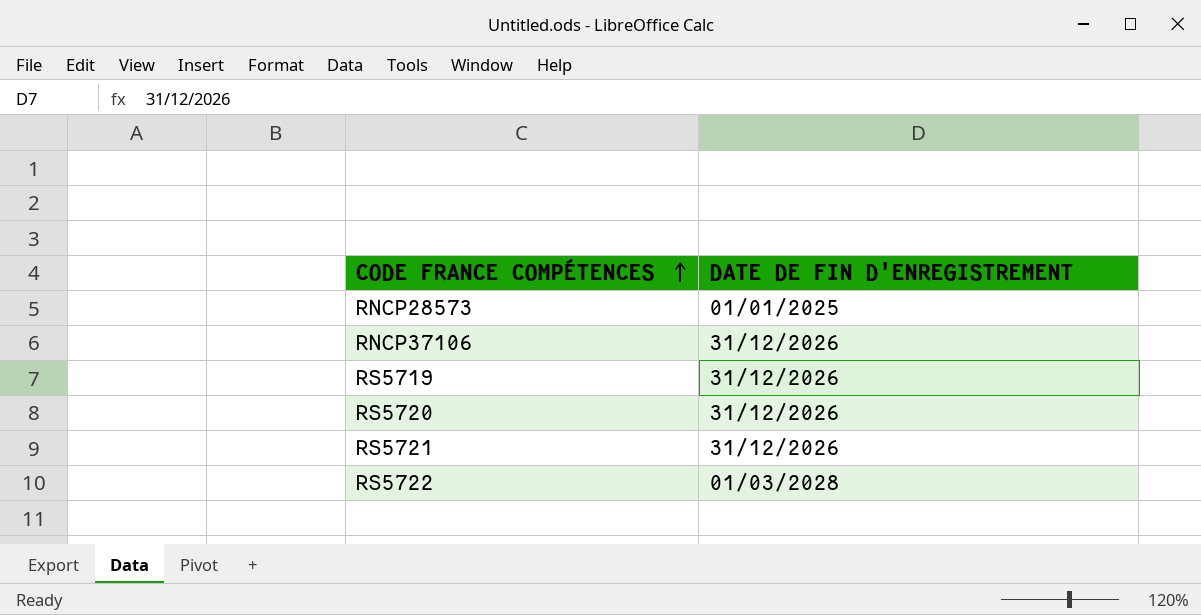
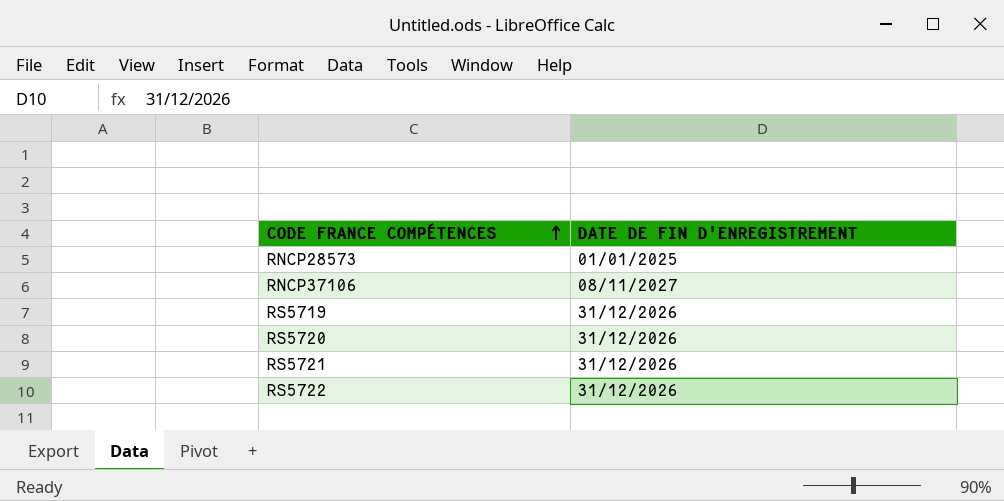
RNCP37106 | DATE DE FIN D'ENREGISTREMENT: 31/12/2026 -> 08/11/2027
RS5722 | DATE DE FIN D'ENREGISTREMENT: 01/03/2028 -> 31/12/2026

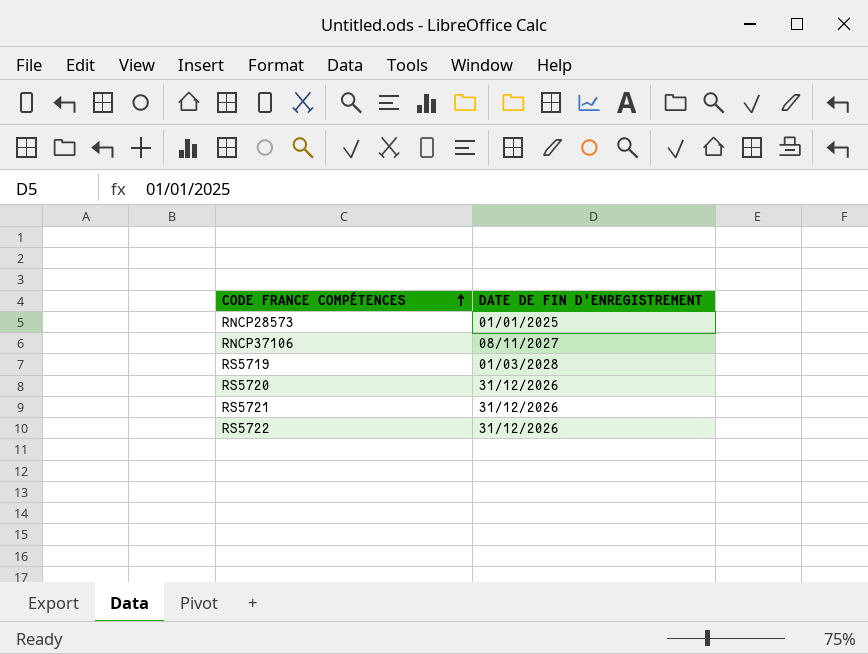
RS5719 | DATE DE FIN D'ENREGISTREMENT: 31/12/2026 -> 01/03/2028

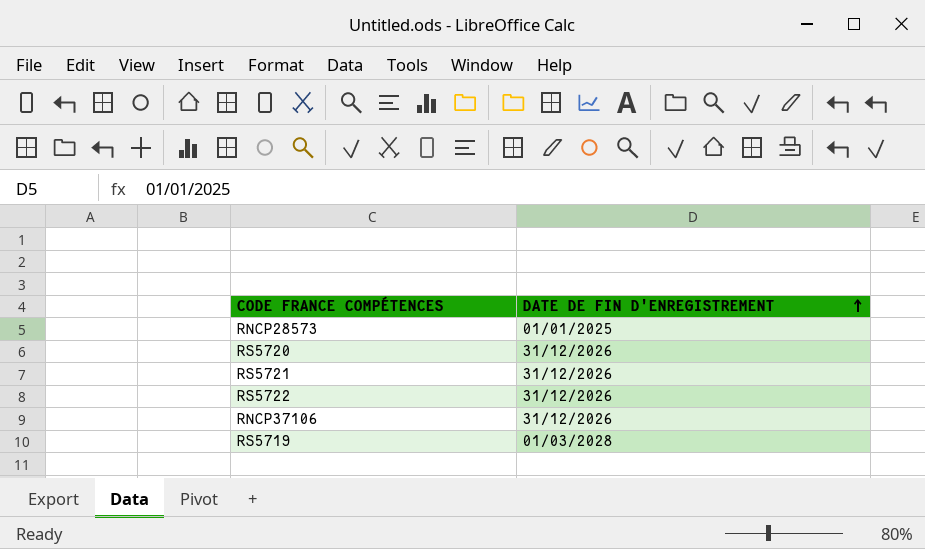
row order: CODE FRANCE COMPÉTENCES ascending -> DATE DE FIN D'ENREGISTREMENT ascending
RNCP37106 | DATE DE FIN D'ENREGISTREMENT: 08/11/2027 -> 31/12/2026

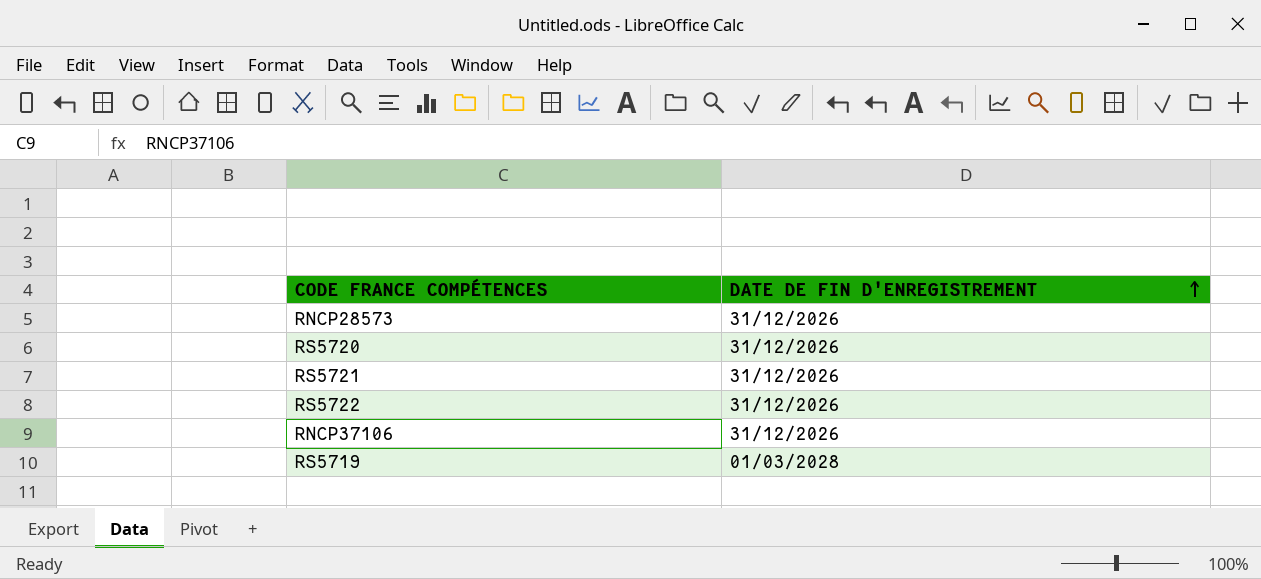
RNCP28573 | DATE DE FIN D'ENREGISTREMENT: 01/01/2025 -> 31/12/2026

